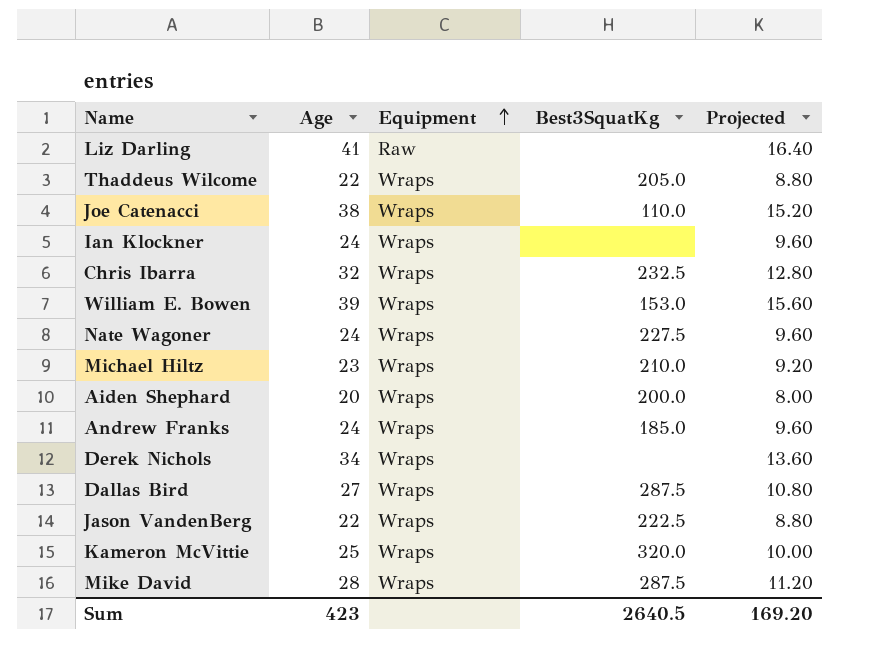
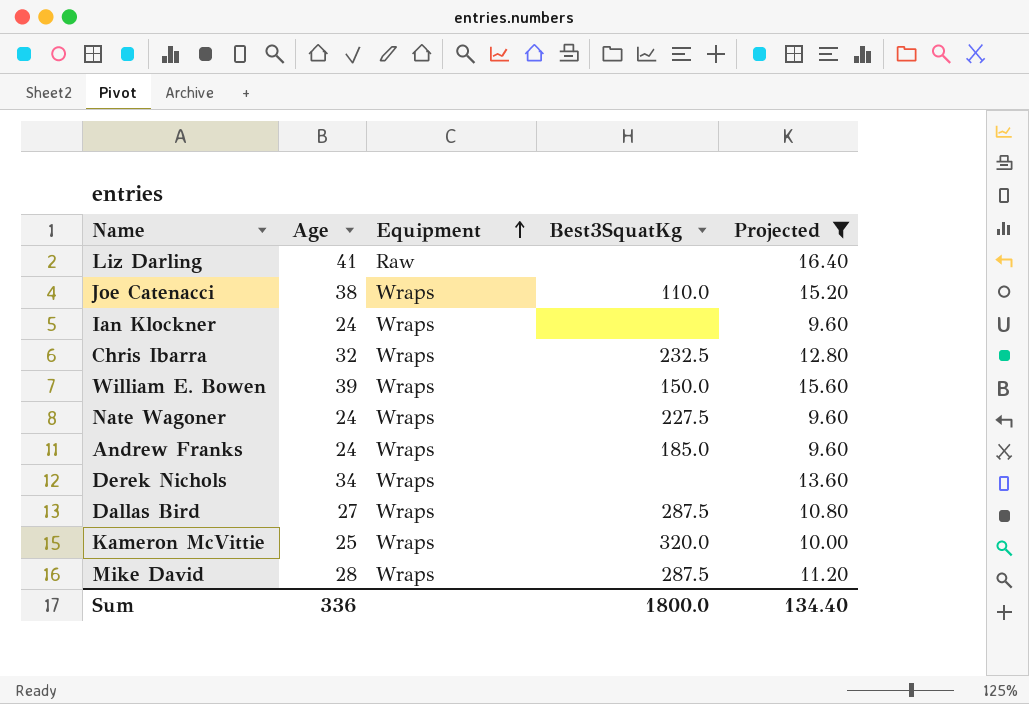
filter: none -> Projected >= 9.60
William E. Bowen | Best3SquatKg: 153.0 -> 150.0
Sum | Age: 423 -> 336
Sum | Best3SquatKg: 2640.5 -> 1800.0
Sum | Projected: 169.20 -> 134.40

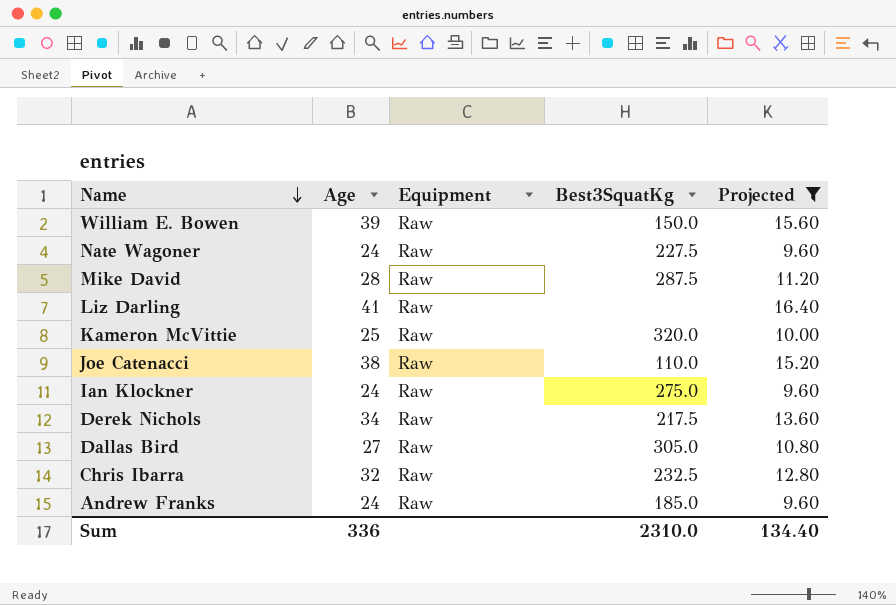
row order: Equipment ascending -> Name descending
William E. Bowen | Equipment: Wraps -> Raw
Nate Wagoner | Equipment: Wraps -> Raw
Mike David | Equipment: Wraps -> Raw
Kameron McVittie | Equipment: Wraps -> Raw
Joe Catenacci | Equipment: Wraps -> Raw
Ian Klockner | Equipment: Wraps -> Raw
Ian Klockner | Best3SquatKg: none -> 275.0
Derek Nichols | Equipment: Wraps -> Raw
Derek Nichols | Best3SquatKg: none -> 217.5
Dallas Bird | Equipment: Wraps -> Raw
Dallas Bird | Best3SquatKg: 287.5 -> 305.0
Chris Ibarra | Equipment: Wraps -> Raw
Andrew Franks | Equipment: Wraps -> Raw
Sum | Best3SquatKg: 1800.0 -> 2310.0

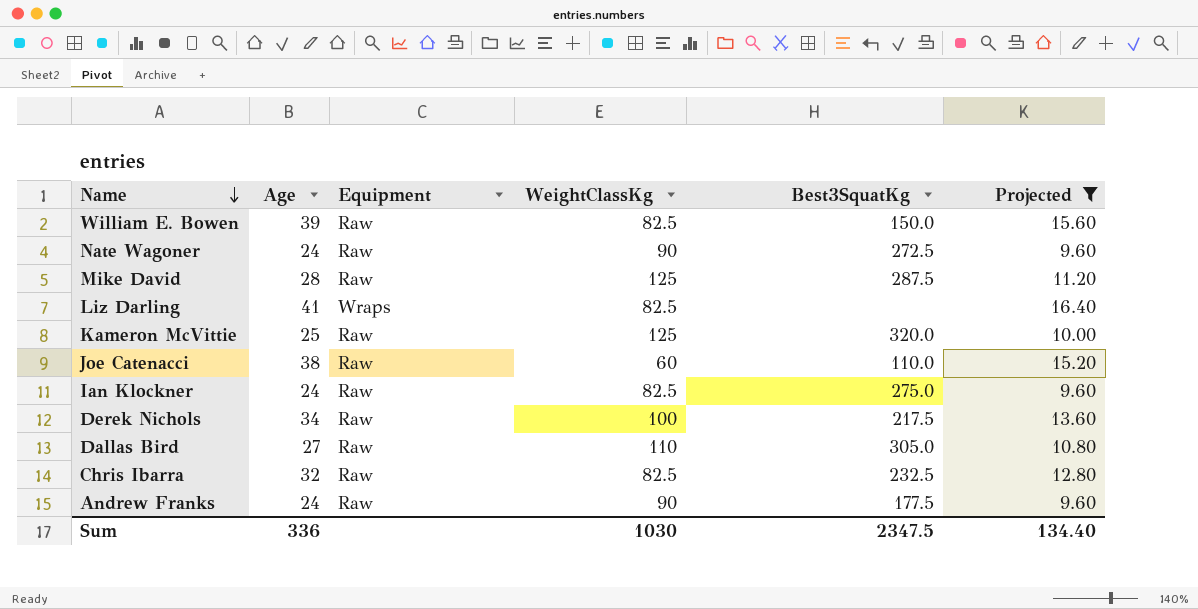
column WeightClassKg | position: none -> 4
Nate Wagoner | Best3SquatKg: 227.5 -> 272.5
Liz Darling | Equipment: Raw -> Wraps
Andrew Franks | Best3SquatKg: 185.0 -> 177.5
Sum | Best3SquatKg: 2310.0 -> 2347.5

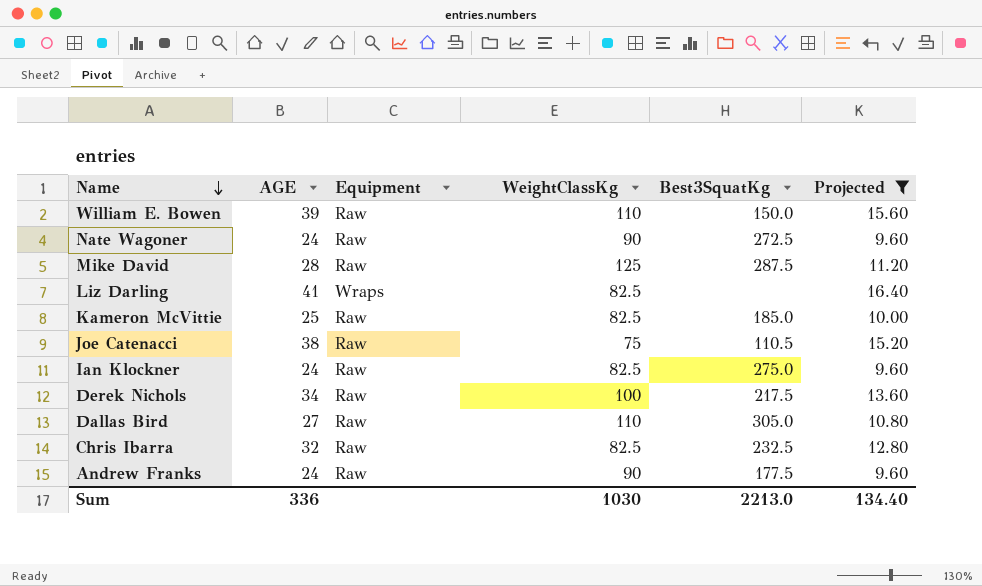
column name: Age -> AGE
William E. Bowen | WeightClassKg: 82.5 -> 110
Kameron McVittie | WeightClassKg: 125 -> 82.5
Kameron McVittie | Best3SquatKg: 320.0 -> 185.0
Joe Catenacci | WeightClassKg: 60 -> 75
Joe Catenacci | Best3SquatKg: 110.0 -> 110.5
Sum | Best3SquatKg: 2347.5 -> 2213.0

